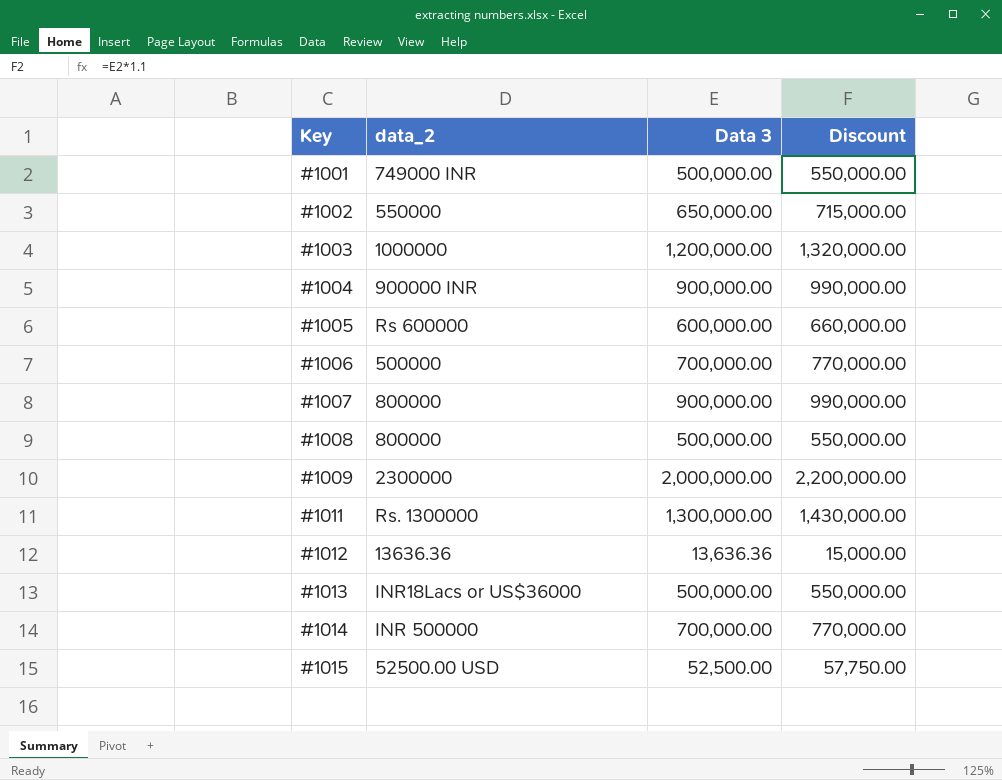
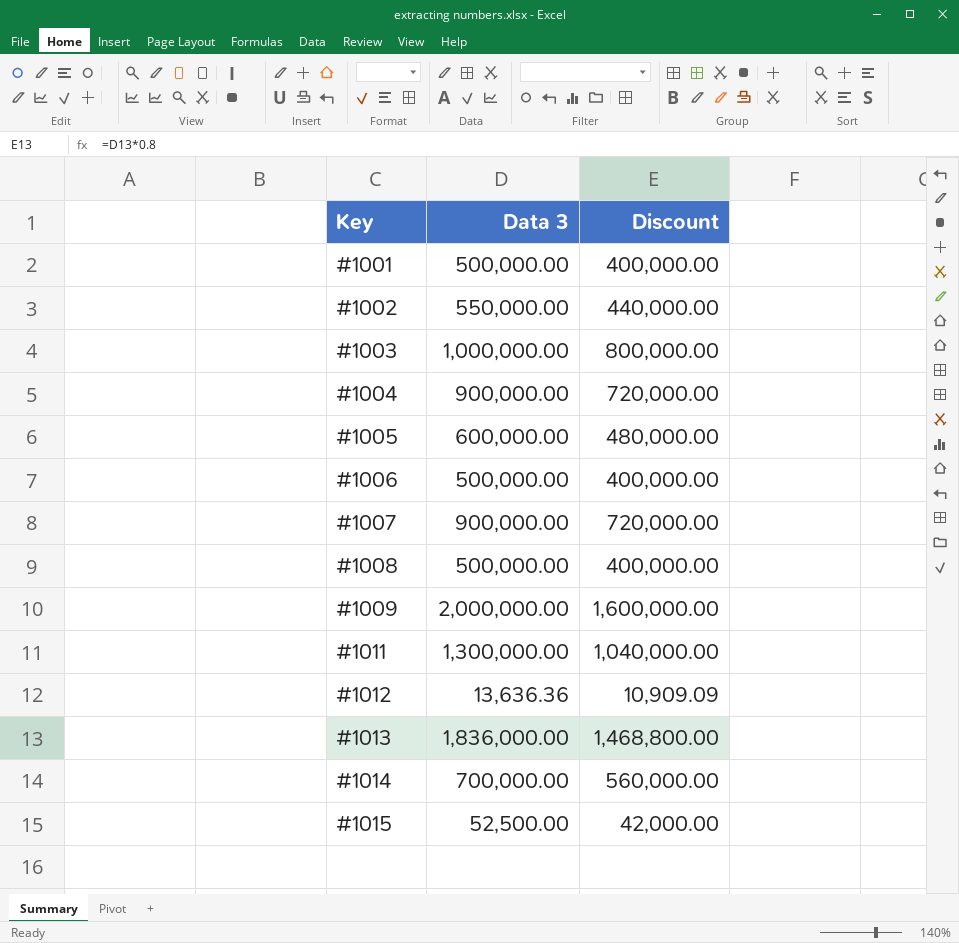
column data_2 | position: 2 -> none
column Discount | formula: [Data 3] * 1.1 -> [Data 3] * 0.8
#1002 | Data 3: 650,000.00 -> 550,000.00
#1003 | Data 3: 1,200,000.00 -> 1,000,000.00
#1006 | Data 3: 700,000.00 -> 500,000.00
#1013 | Data 3: 500,000.00 -> 1,836,000.00

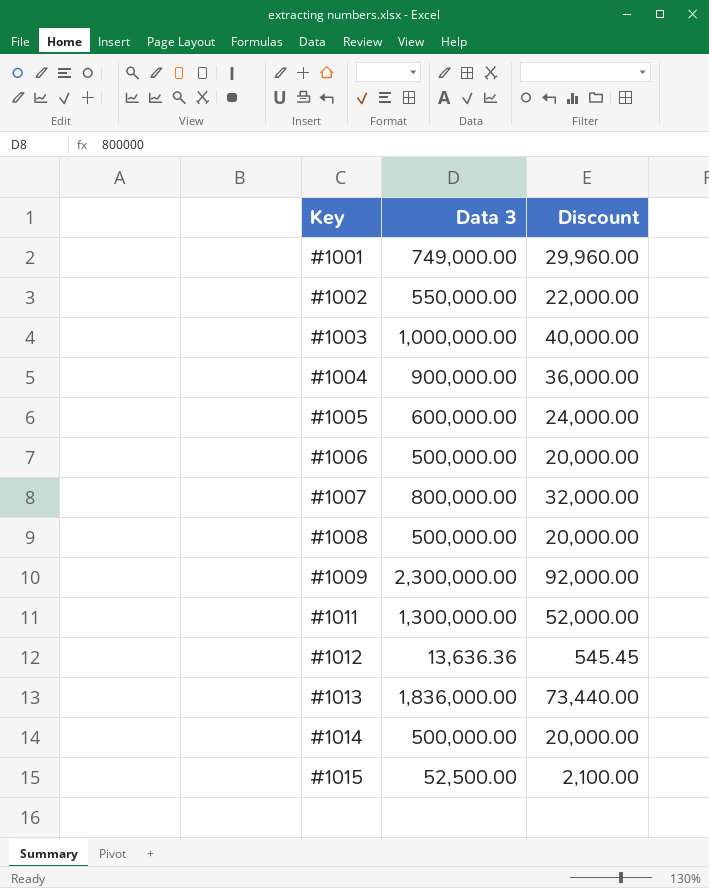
column Discount | formula: [Data 3] * 0.8 -> [Data 3] * 0.04
#1001 | Data 3: 500,000.00 -> 749,000.00
#1007 | Data 3: 900,000.00 -> 800,000.00
#1009 | Data 3: 2,000,000.00 -> 2,300,000.00
#1014 | Data 3: 700,000.00 -> 500,000.00

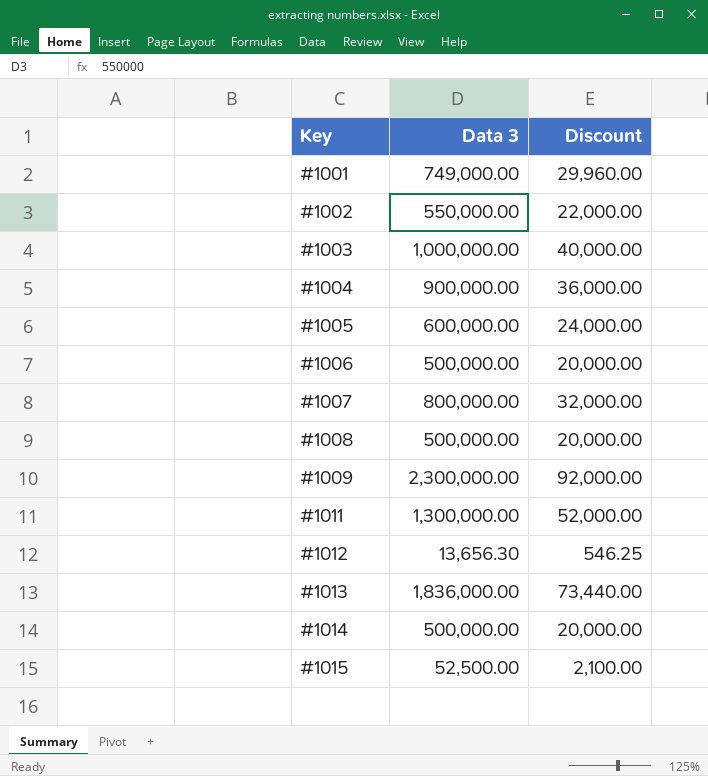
#1012 | Data 3: 13,636.36 -> 13,656.30
#1012 | Discount: 545.45 -> 546.25

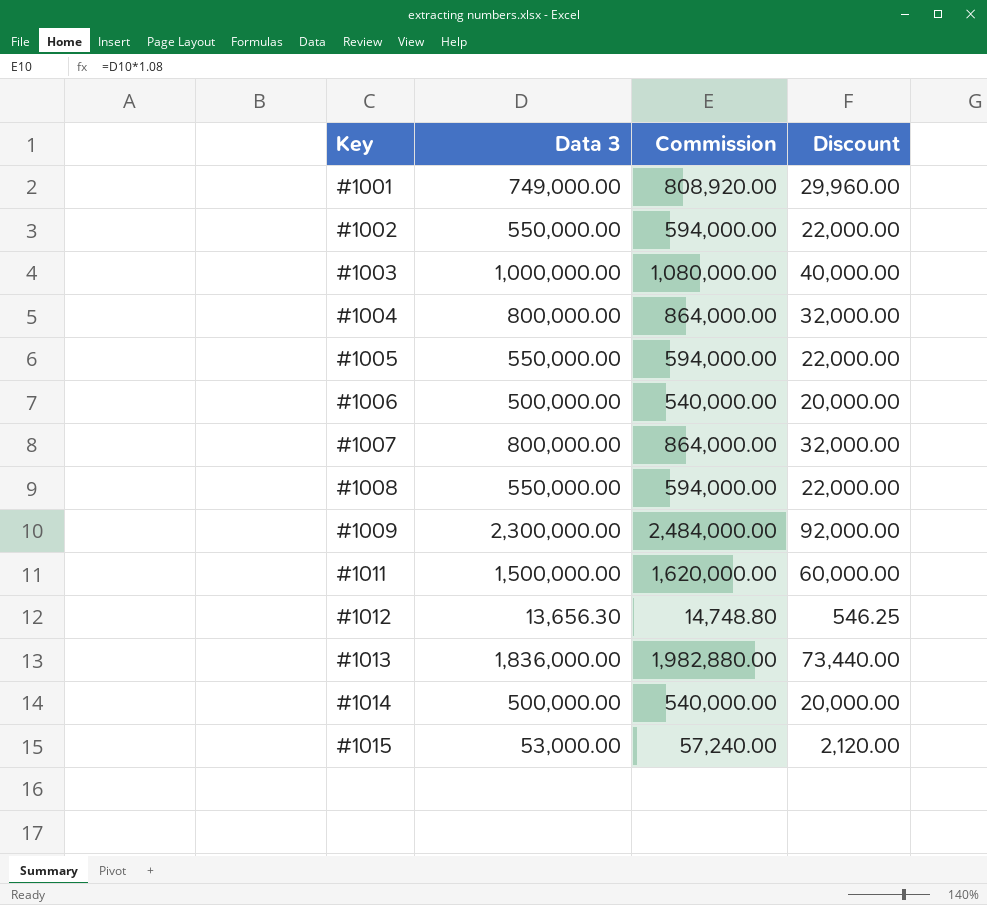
column Commission | formula: none -> [Data 3] * 1.08
#1004 | Data 3: 900,000.00 -> 800,000.00
#1004 | Discount: 36,000.00 -> 32,000.00
#1005 | Data 3: 600,000.00 -> 550,000.00
#1005 | Discount: 24,000.00 -> 22,000.00
#1008 | Data 3: 500,000.00 -> 550,000.00
#1008 | Discount: 20,000.00 -> 22,000.00
#1011 | Data 3: 1,300,000.00 -> 1,500,000.00
#1011 | Discount: 52,000.00 -> 60,000.00
#1015 | Data 3: 52,500.00 -> 53,000.00
#1015 | Discount: 2,100.00 -> 2,120.00

